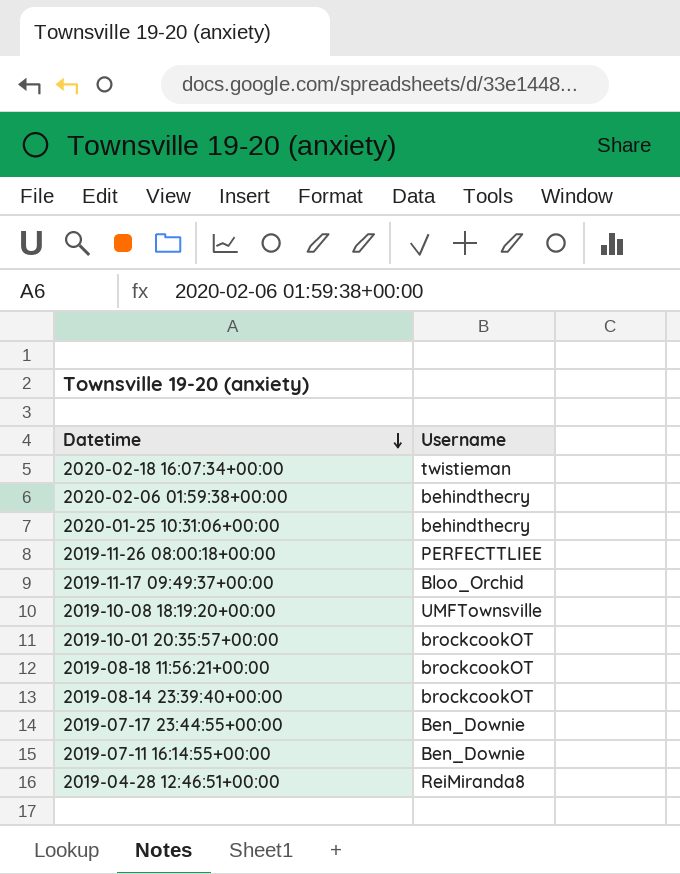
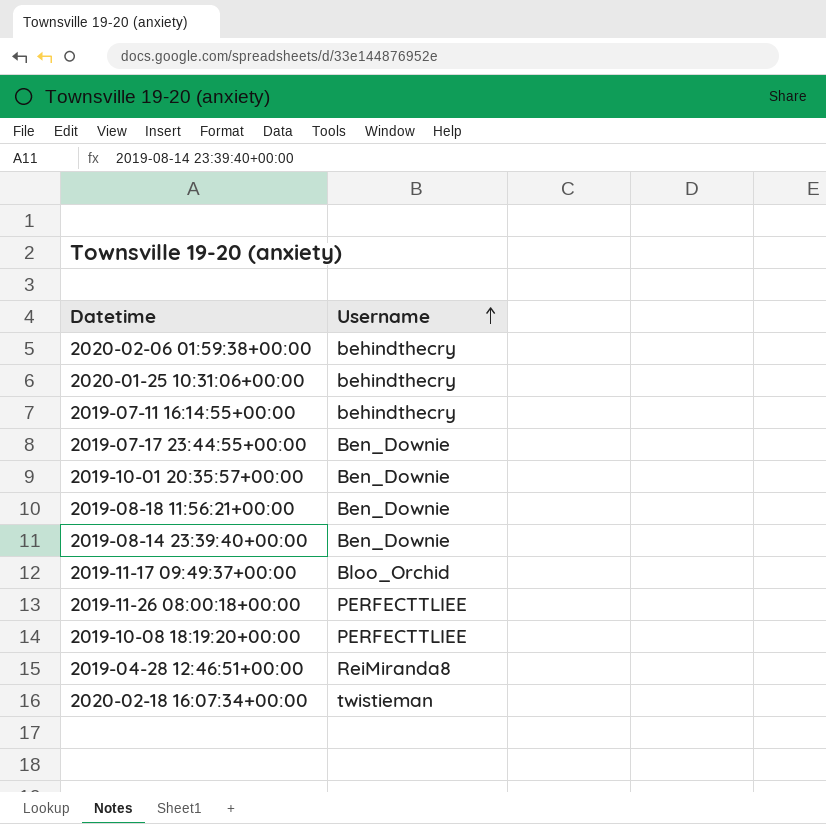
row order: Datetime descending -> Username ascending
2019-07-11 16:14:55+00:00 | Username: Ben_Downie -> behindthecry
2019-10-01 20:35:57+00:00 | Username: brockcookOT -> Ben_Downie
2019-08-18 11:56:21+00:00 | Username: brockcookOT -> Ben_Downie
2019-08-14 23:39:40+00:00 | Username: brockcookOT -> Ben_Downie
2019-10-08 18:19:20+00:00 | Username: UMFTownsville -> PERFECTTLIEE

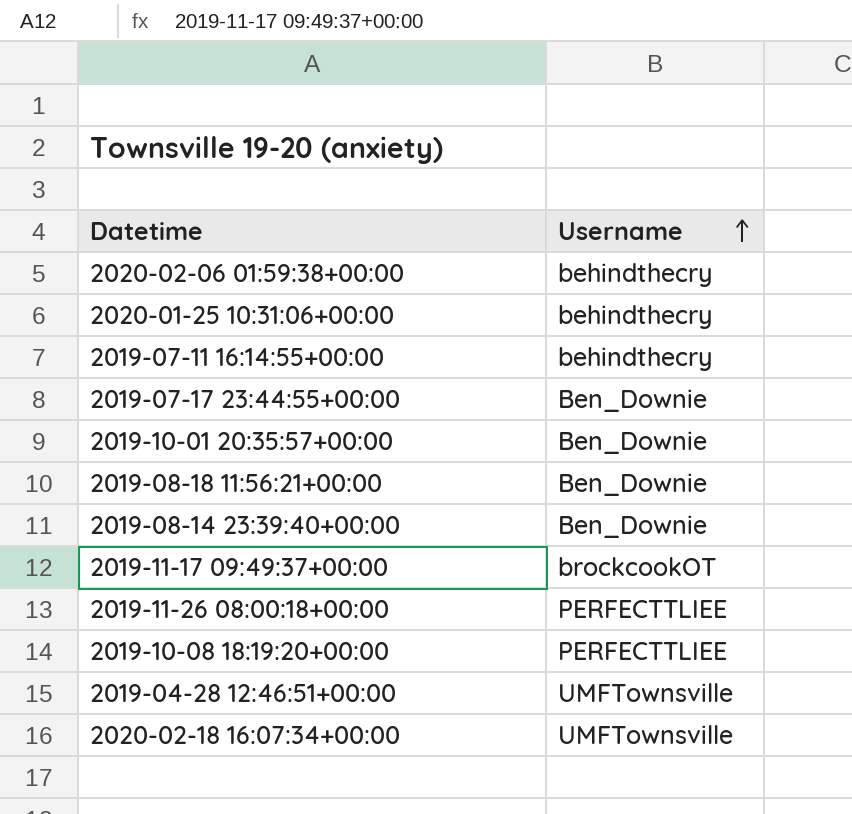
2019-11-17 09:49:37+00:00 | Username: Bloo_Orchid -> brockcookOT
2019-04-28 12:46:51+00:00 | Username: ReiMiranda8 -> UMFTownsville
2020-02-18 16:07:34+00:00 | Username: twistieman -> UMFTownsville

